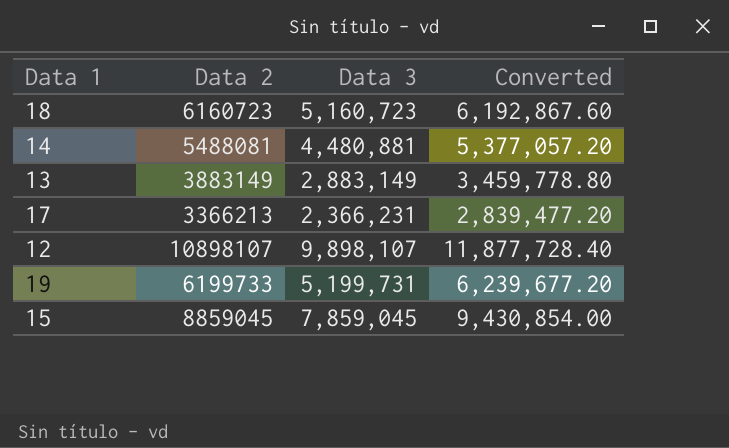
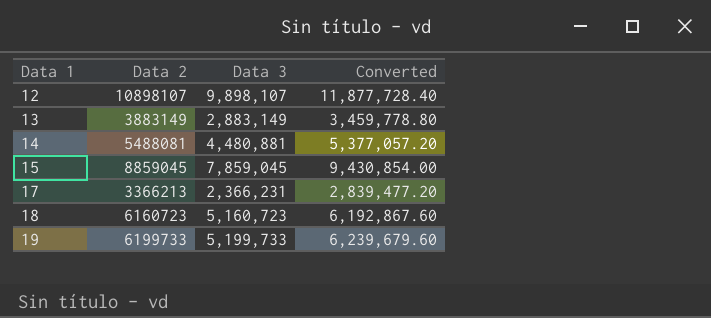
row order: none -> Data 1 ascending
19 | Data 3: 5,199,731 -> 5,199,733
19 | Converted: 6,239,677.20 -> 6,239,679.60

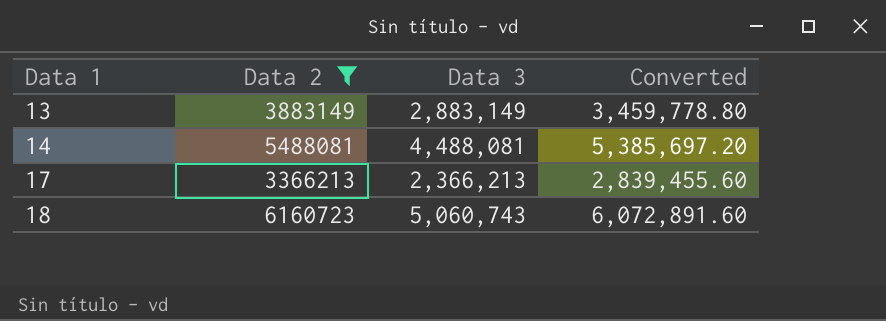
filter: none -> Data 2 <= 6160723
14 | Data 3: 4,480,881 -> 4,488,081
14 | Converted: 5,377,057.20 -> 5,385,697.20
17 | Data 3: 2,366,231 -> 2,366,213
17 | Converted: 2,839,477.20 -> 2,839,455.60
18 | Data 3: 5,160,723 -> 5,060,743
18 | Converted: 6,192,867.60 -> 6,072,891.60

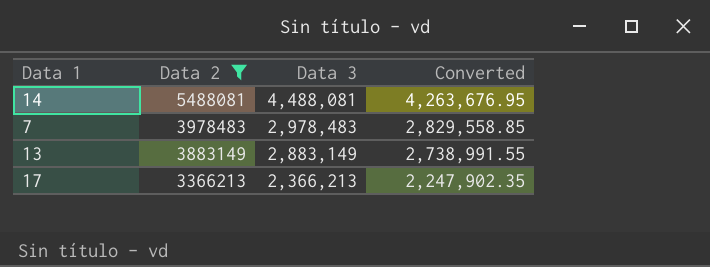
row order: Data 1 ascending -> Data 2 descending
column Converted | formula: [Data 3] * 1.2 -> [Data 3] * 0.95
row 18: 6160723 | 5,060,743 | 6,072,891.60 -> none
row 7: none -> 3978483 | 2,978,483 | 2,829,558.85

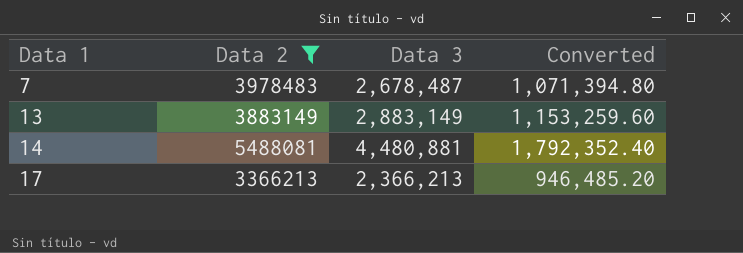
row order: Data 2 descending -> Data 1 ascending
column Converted | formula: [Data 3] * 0.95 -> [Data 3] * 0.4
7 | Data 3: 2,978,483 -> 2,678,487
14 | Data 3: 4,488,081 -> 4,480,881

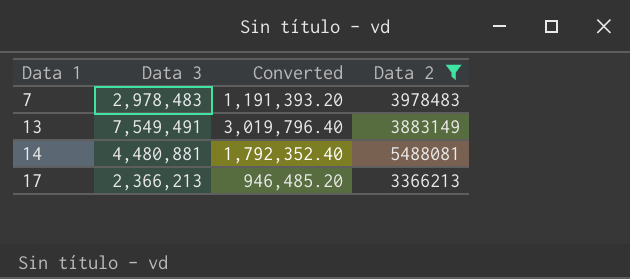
column Data 2 | position: 2 -> 4
7 | Data 3: 2,678,487 -> 2,978,483
7 | Converted: 1,071,394.80 -> 1,191,393.20
13 | Data 3: 2,883,149 -> 7,549,491
13 | Converted: 1,153,259.60 -> 3,019,796.40

